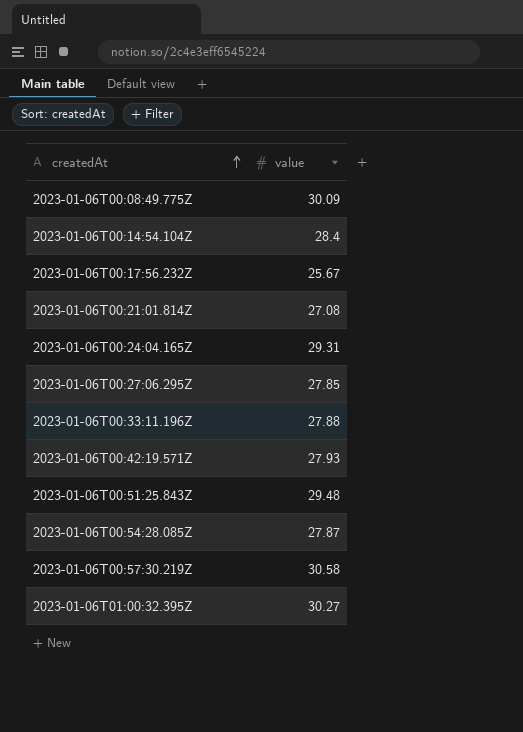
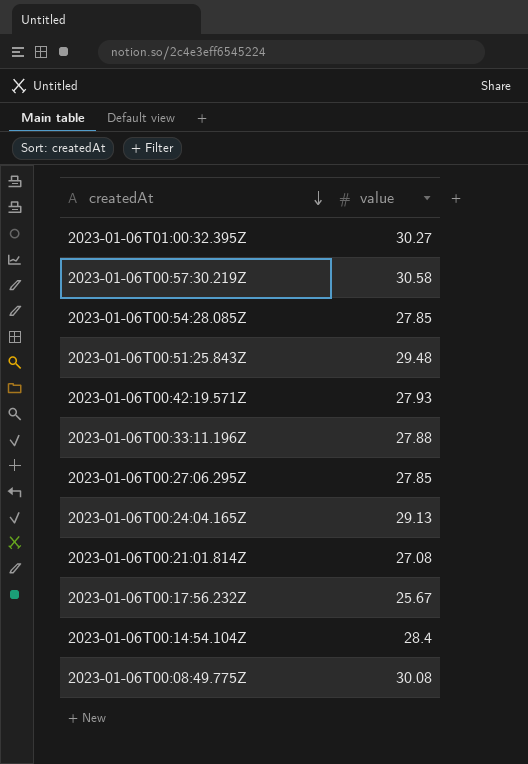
row order: createdAt ascending -> createdAt descending
2023-01-06T00:54:28.085Z | value: 27.87 -> 27.85
2023-01-06T00:24:04.165Z | value: 29.31 -> 29.13
2023-01-06T00:08:49.775Z | value: 30.09 -> 30.08

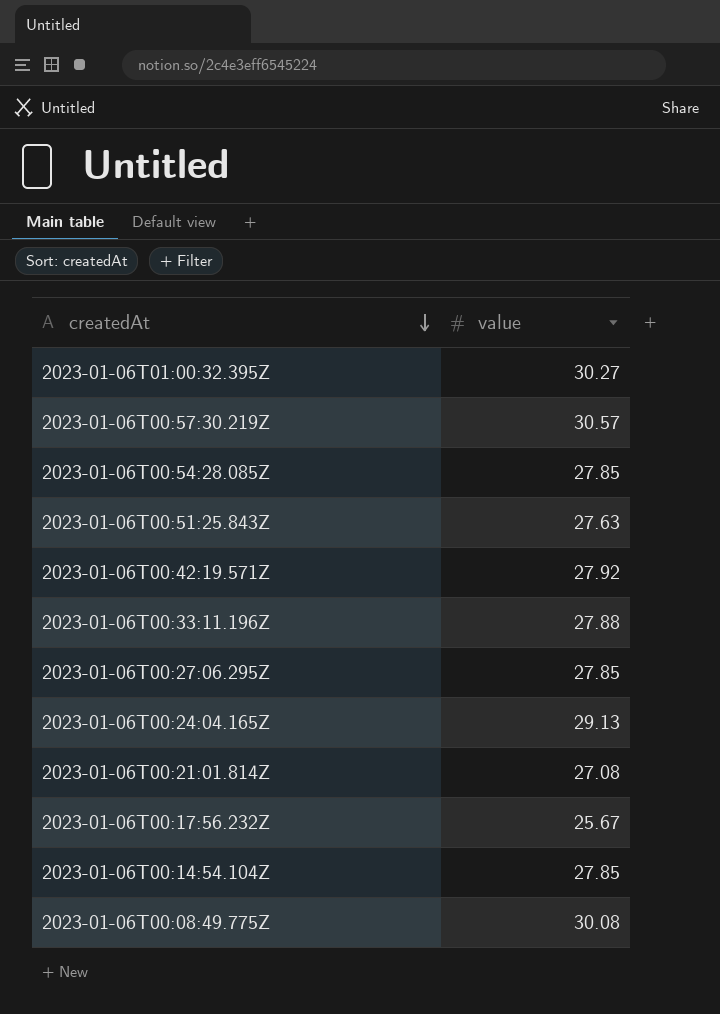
2023-01-06T00:57:30.219Z | value: 30.58 -> 30.57
2023-01-06T00:51:25.843Z | value: 29.48 -> 27.63
2023-01-06T00:42:19.571Z | value: 27.93 -> 27.92
2023-01-06T00:14:54.104Z | value: 28.4 -> 27.85

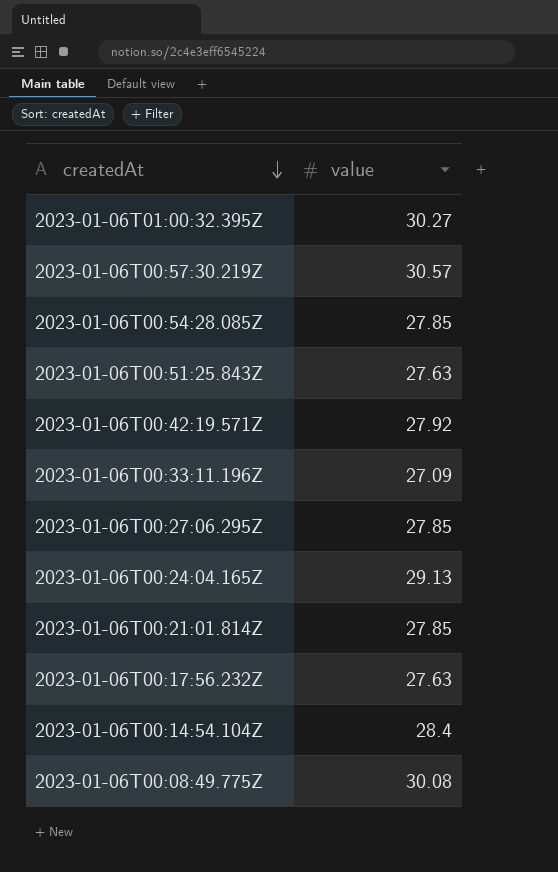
2023-01-06T00:33:11.196Z | value: 27.88 -> 27.09
2023-01-06T00:21:01.814Z | value: 27.08 -> 27.85
2023-01-06T00:17:56.232Z | value: 25.67 -> 27.63
2023-01-06T00:14:54.104Z | value: 27.85 -> 28.4

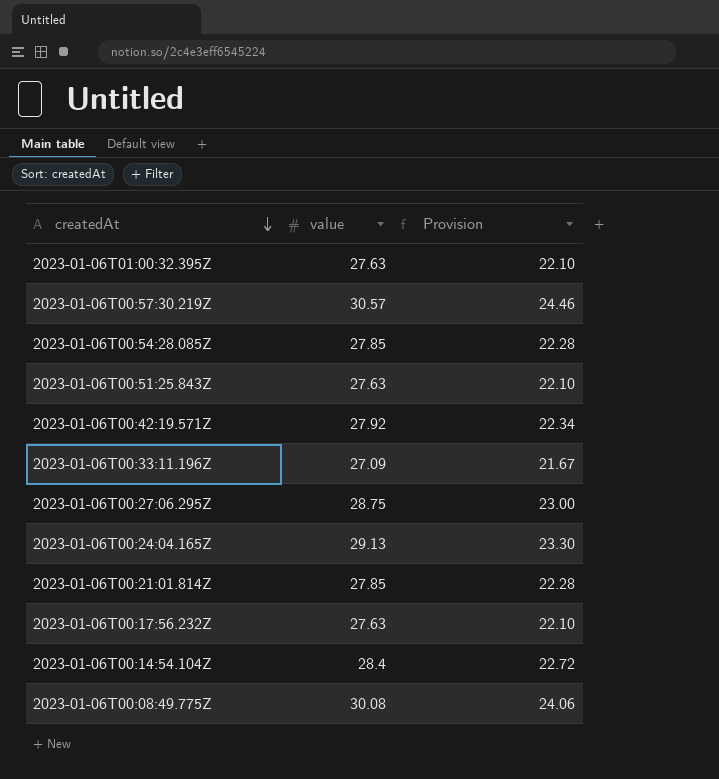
column Provision | formula: none -> [value] * 0.8
2023-01-06T01:00:32.395Z | value: 30.27 -> 27.63
2023-01-06T00:27:06.295Z | value: 27.85 -> 28.75

